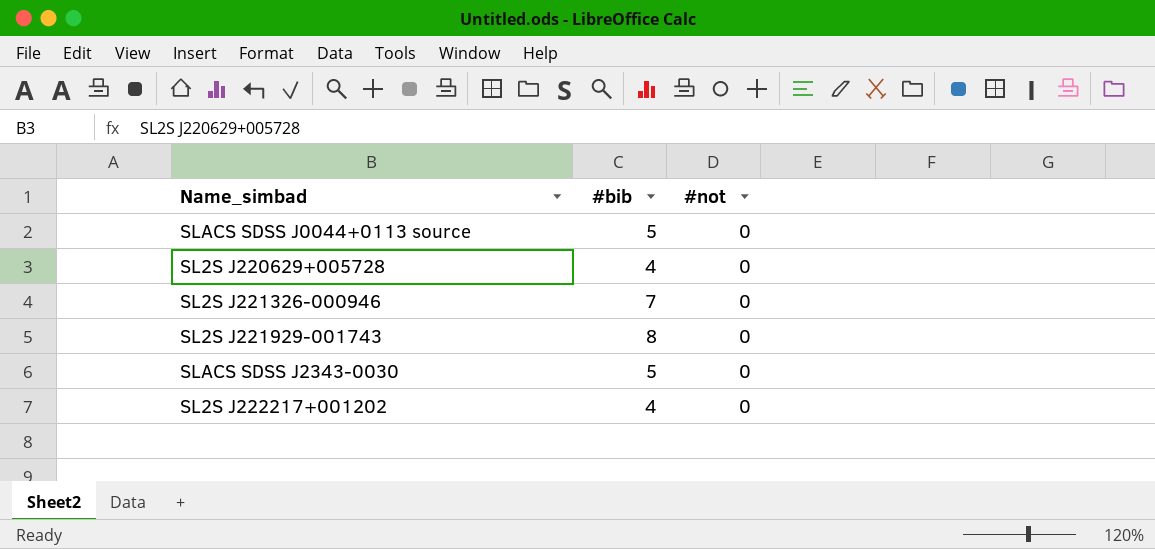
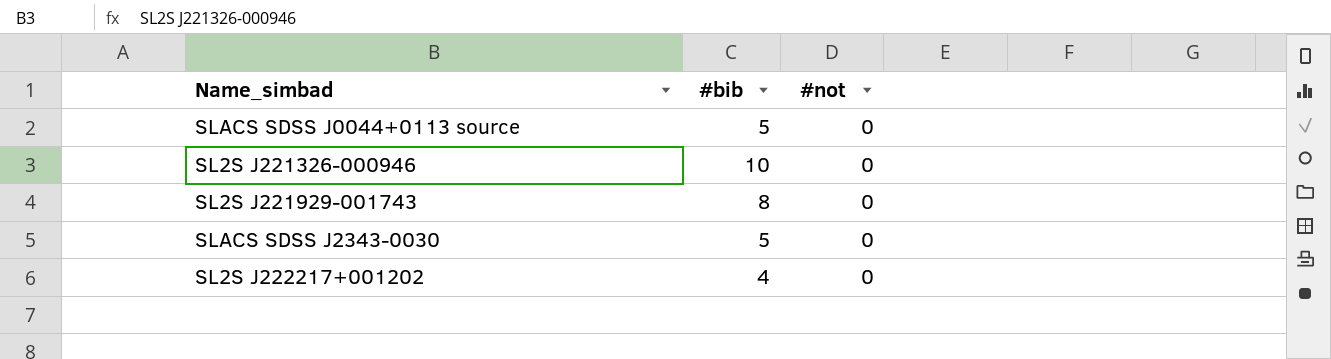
row SL2S J220629+005728: 4 | 0 -> none
SL2S J221326-000946 | #bib: 7 -> 10

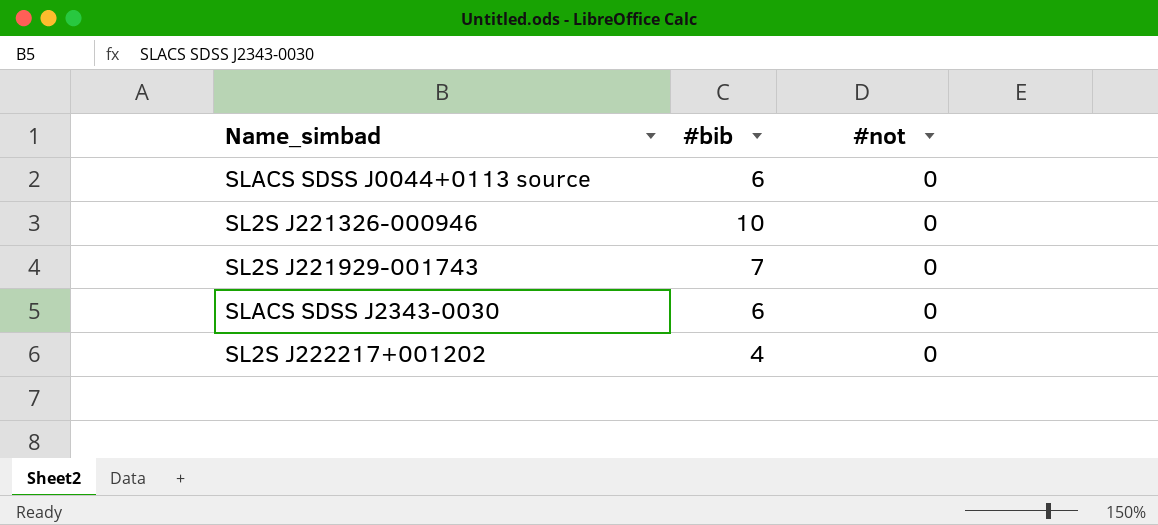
SLACS SDSS J0044+0113 source | #bib: 5 -> 6
SL2S J221929-001743 | #bib: 8 -> 7
SLACS SDSS J2343-0030 | #bib: 5 -> 6

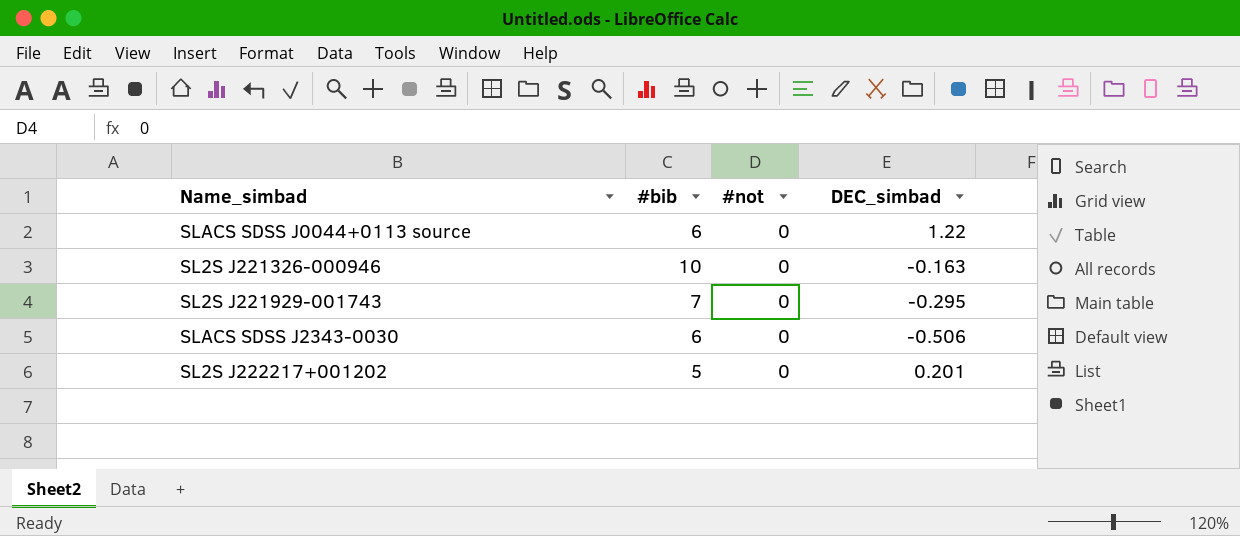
column DEC_simbad | position: none -> 4
SL2S J222217+001202 | #bib: 4 -> 5

